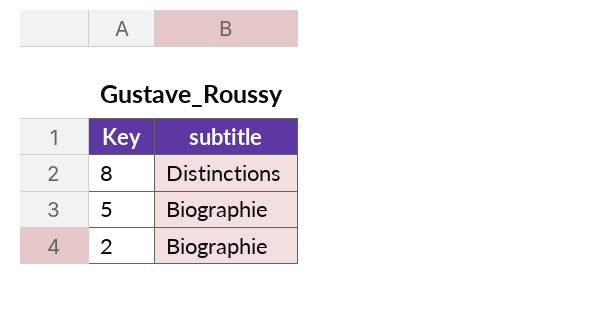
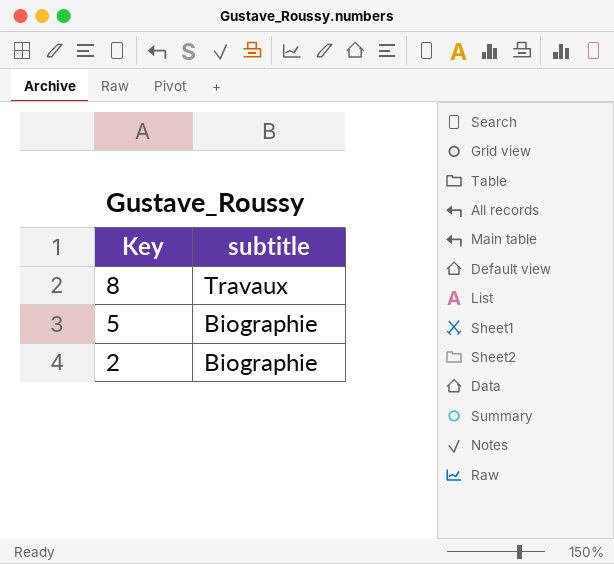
8 | subtitle: Distinctions -> Travaux

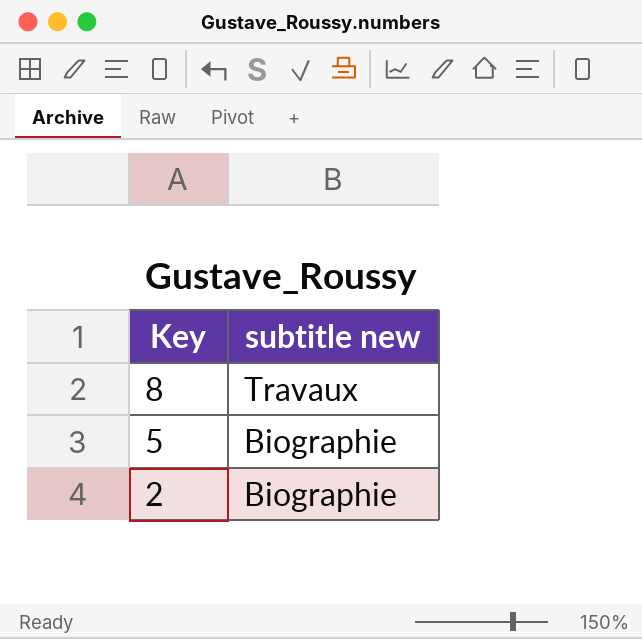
column name: subtitle -> subtitle new

